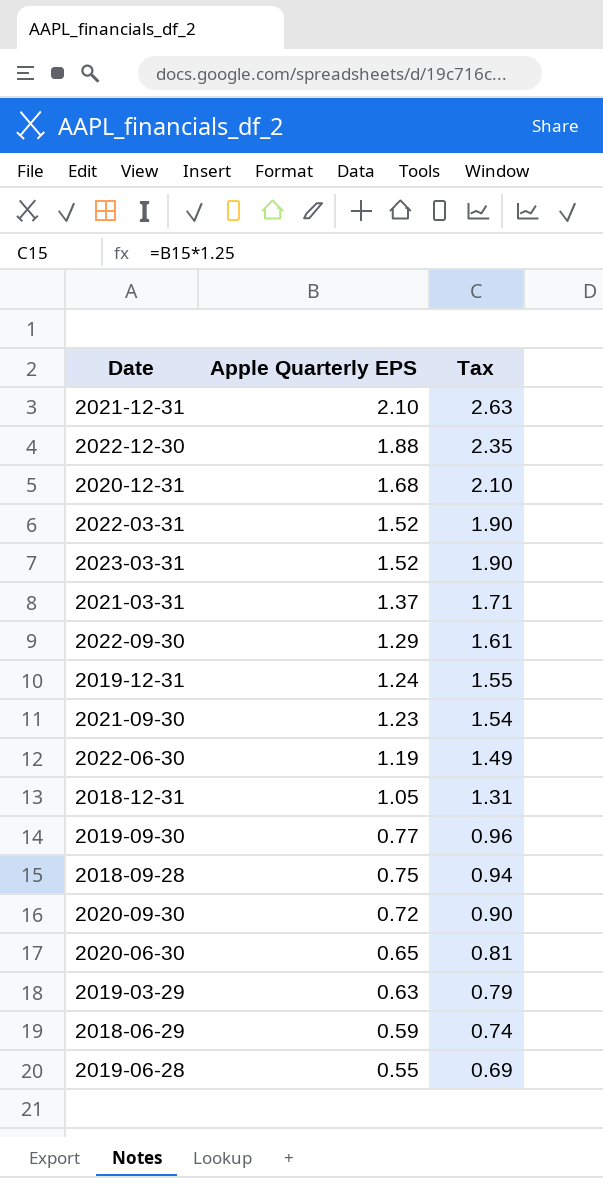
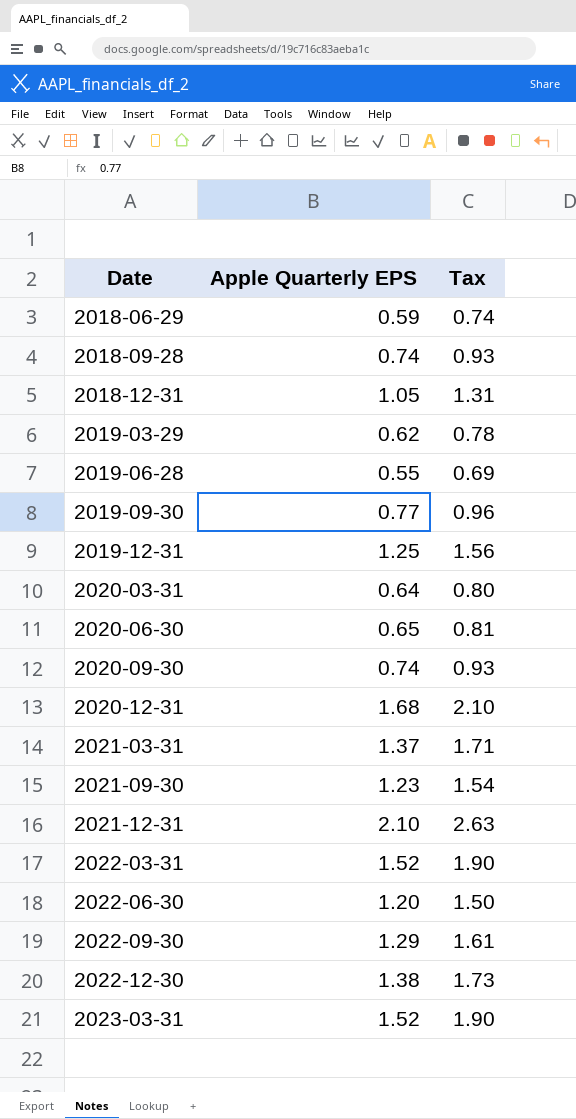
row order: Apple Quarterly EPS descending -> Date ascending
2018-09-28 | Apple Quarterly EPS: 0.75 -> 0.74
2018-09-28 | Tax: 0.94 -> 0.93
2019-03-29 | Apple Quarterly EPS: 0.63 -> 0.62
2019-03-29 | Tax: 0.79 -> 0.78
2019-12-31 | Apple Quarterly EPS: 1.24 -> 1.25
2019-12-31 | Tax: 1.55 -> 1.56
row 2020-03-31: none -> 0.64 | 0.80
2020-09-30 | Apple Quarterly EPS: 0.72 -> 0.74
2020-09-30 | Tax: 0.90 -> 0.93
2022-06-30 | Apple Quarterly EPS: 1.19 -> 1.20
2022-06-30 | Tax: 1.49 -> 1.50
2022-12-30 | Apple Quarterly EPS: 1.88 -> 1.38
2022-12-30 | Tax: 2.35 -> 1.73

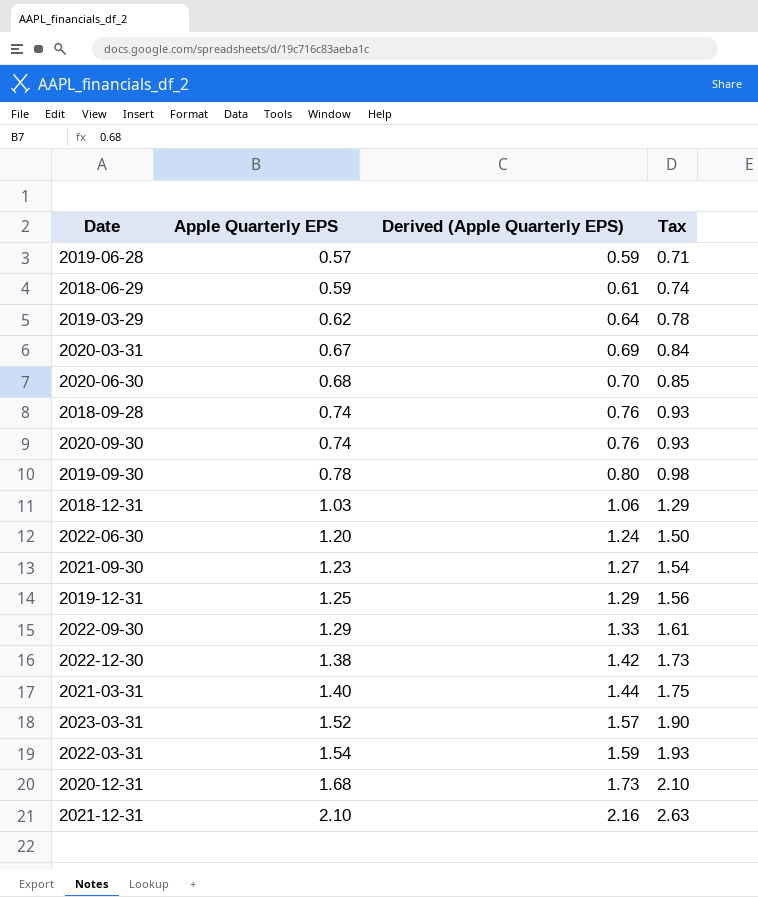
row order: Date ascending -> Apple Quarterly EPS ascending
column Derived (Apple Quarterly EPS) | formula: none -> [Apple Quarterly EPS] * 1.03
2019-06-28 | Apple Quarterly EPS: 0.55 -> 0.57
2019-06-28 | Tax: 0.69 -> 0.71
2020-03-31 | Apple Quarterly EPS: 0.64 -> 0.67
2020-03-31 | Tax: 0.80 -> 0.84
2020-06-30 | Apple Quarterly EPS: 0.65 -> 0.68
2020-06-30 | Tax: 0.81 -> 0.85
2019-09-30 | Apple Quarterly EPS: 0.77 -> 0.78
2019-09-30 | Tax: 0.96 -> 0.98
2018-12-31 | Apple Quarterly EPS: 1.05 -> 1.03
2018-12-31 | Tax: 1.31 -> 1.29
2021-03-31 | Apple Quarterly EPS: 1.37 -> 1.40
2021-03-31 | Tax: 1.71 -> 1.75
2022-03-31 | Apple Quarterly EPS: 1.52 -> 1.54
2022-03-31 | Tax: 1.90 -> 1.93

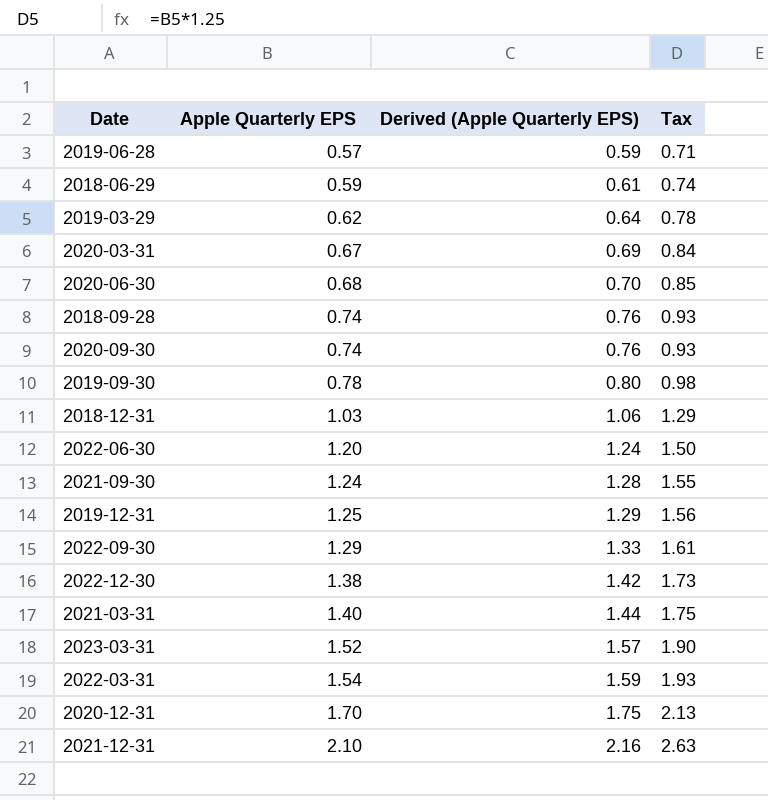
2021-09-30 | Apple Quarterly EPS: 1.23 -> 1.24
2021-09-30 | Derived (Apple Quarterly EPS): 1.27 -> 1.28
2021-09-30 | Tax: 1.54 -> 1.55
2020-12-31 | Apple Quarterly EPS: 1.68 -> 1.70
2020-12-31 | Derived (Apple Quarterly EPS): 1.73 -> 1.75
2020-12-31 | Tax: 2.10 -> 2.13

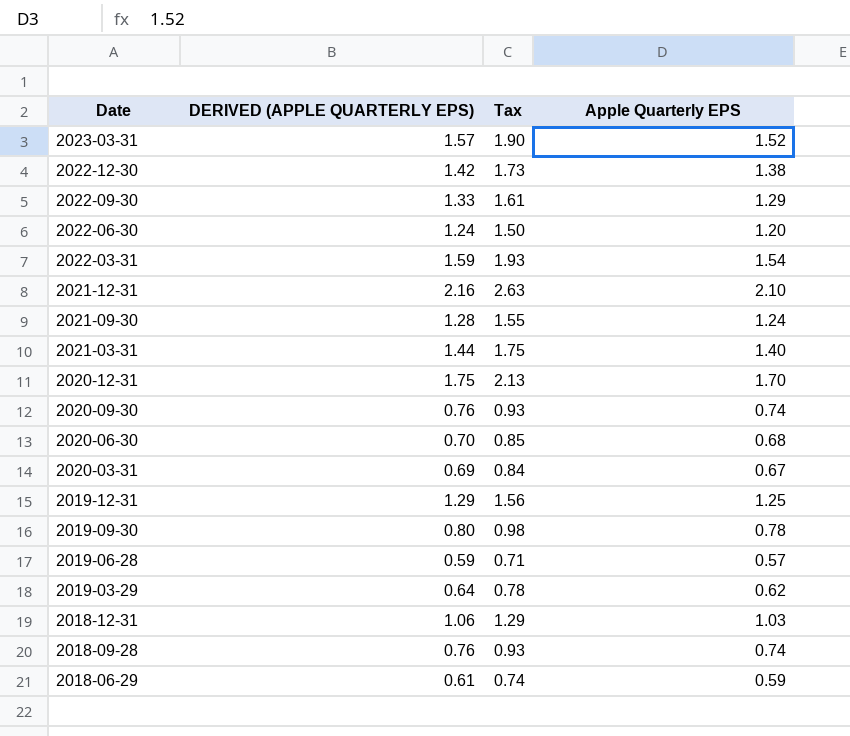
row order: Apple Quarterly EPS ascending -> Date descending
column name: Derived (Apple Quarterly EPS) -> DERIVED (APPLE QUARTERLY EPS)
column Apple Quarterly EPS | position: 2 -> 4

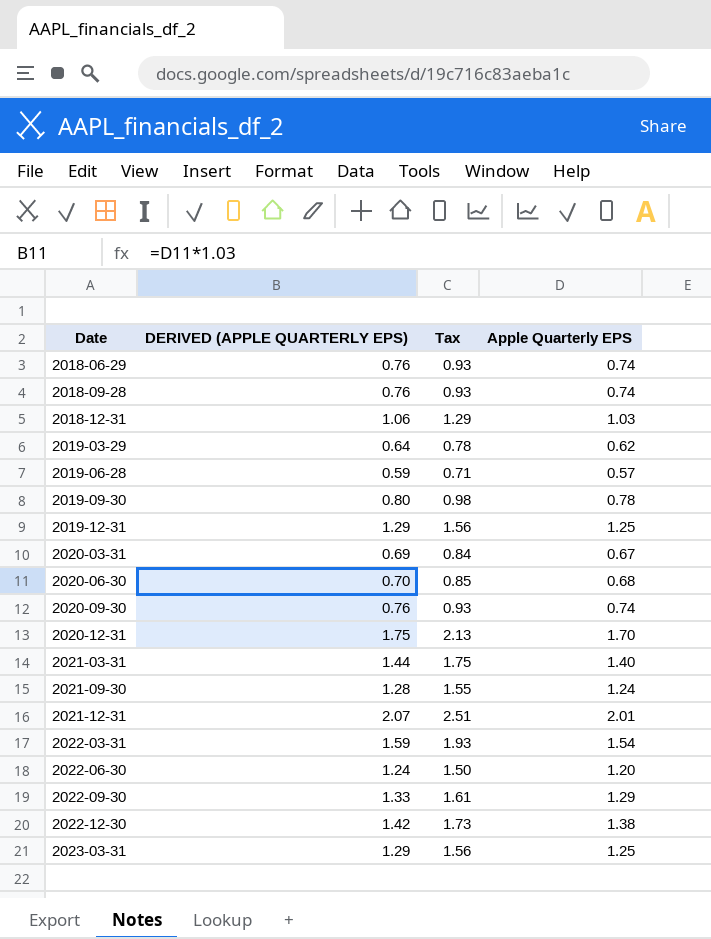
row order: Date descending -> Date ascending
2018-06-29 | DERIVED (APPLE QUARTERLY EPS): 0.61 -> 0.76
2018-06-29 | Tax: 0.74 -> 0.93
2018-06-29 | Apple Quarterly EPS: 0.59 -> 0.74
2021-12-31 | DERIVED (APPLE QUARTERLY EPS): 2.16 -> 2.07
2021-12-31 | Tax: 2.63 -> 2.51
2021-12-31 | Apple Quarterly EPS: 2.10 -> 2.01
2023-03-31 | DERIVED (APPLE QUARTERLY EPS): 1.57 -> 1.29
2023-03-31 | Tax: 1.90 -> 1.56
2023-03-31 | Apple Quarterly EPS: 1.52 -> 1.25

